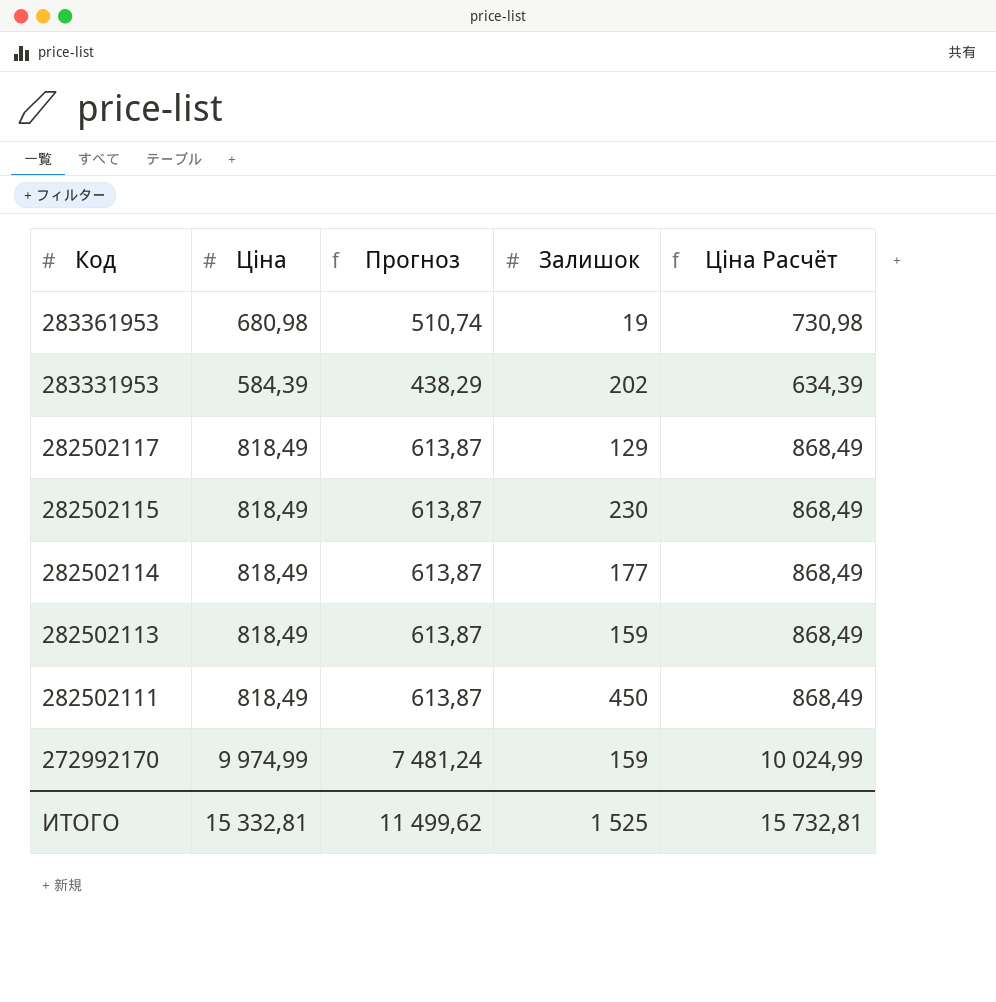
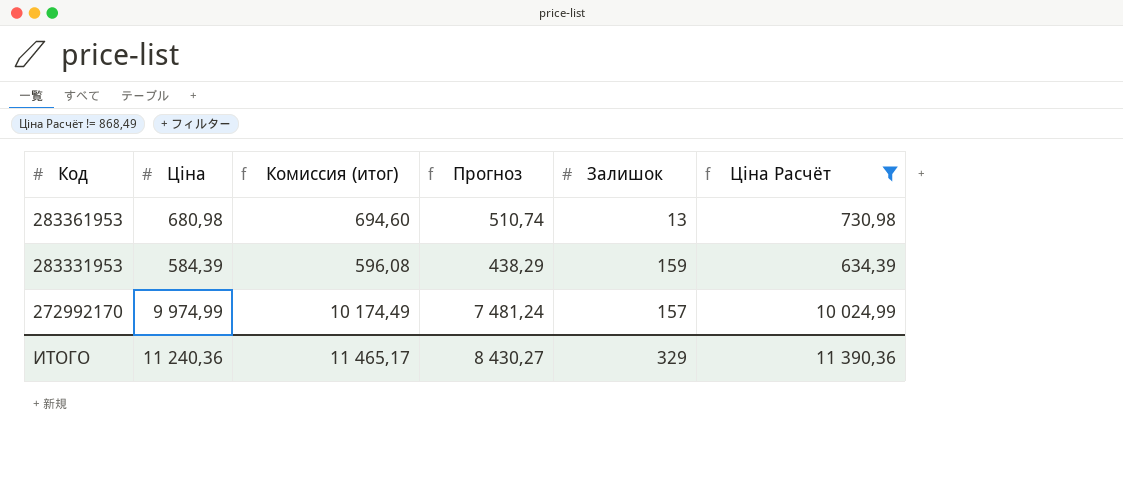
filter: none -> Ціна Расчёт != 868,49
column Комиссия (итог) | formula: none -> [Ціна] * 1,02
283361953 | Залишок: 19 -> 13
283331953 | Залишок: 202 -> 159
272992170 | Залишок: 159 -> 157
ИТОГО | Ціна: 15 332,81 -> 11 240,36
ИТОГО | Прогноз: 11 499,62 -> 8 430,27
ИТОГО | Залишок: 1 525 -> 329
ИТОГО | Ціна Расчёт: 15 732,81 -> 11 390,36

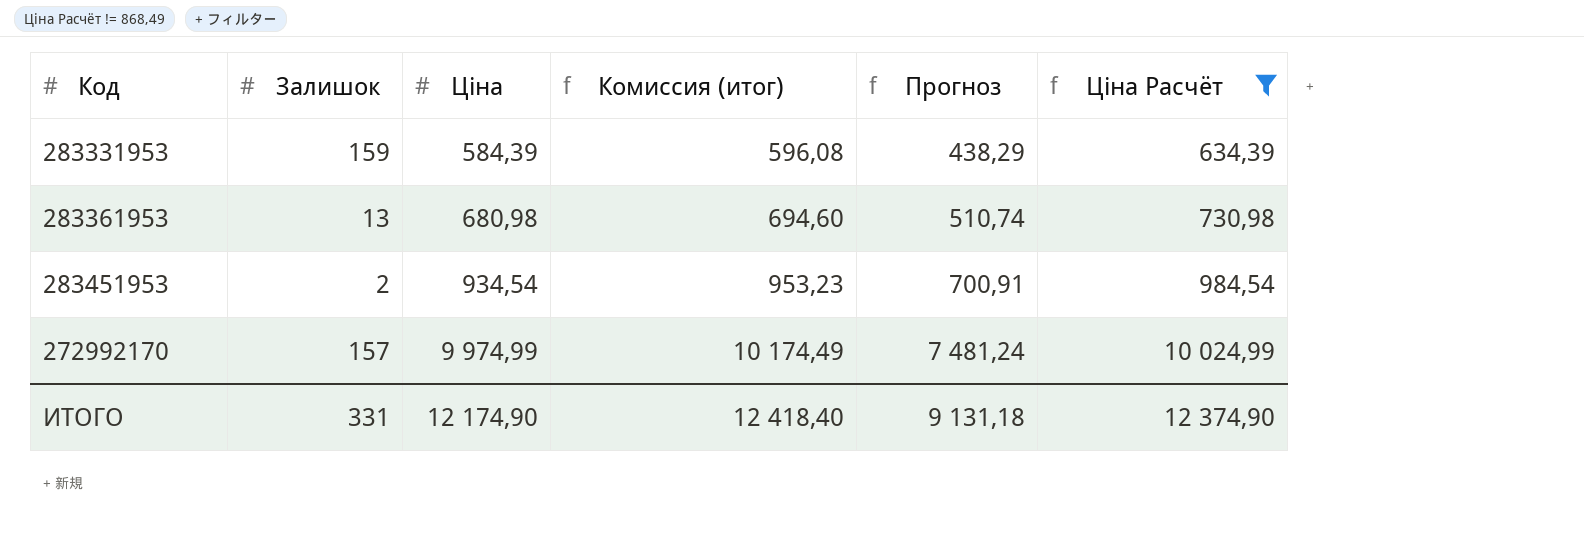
row order: Код descending -> Ціна ascending
column Залишок | position: 5 -> 2
row 283451953: none -> 2 | 934,54 | 953,23 | 700,91 | 984,54
ИТОГО | Залишок: 329 -> 331
ИТОГО | Ціна: 11 240,36 -> 12 174,90
ИТОГО | Комиссия (итог): 11 465,17 -> 12 418,40
ИТОГО | Прогноз: 8 430,27 -> 9 131,18
ИТОГО | Ціна Расчёт: 11 390,36 -> 12 374,90

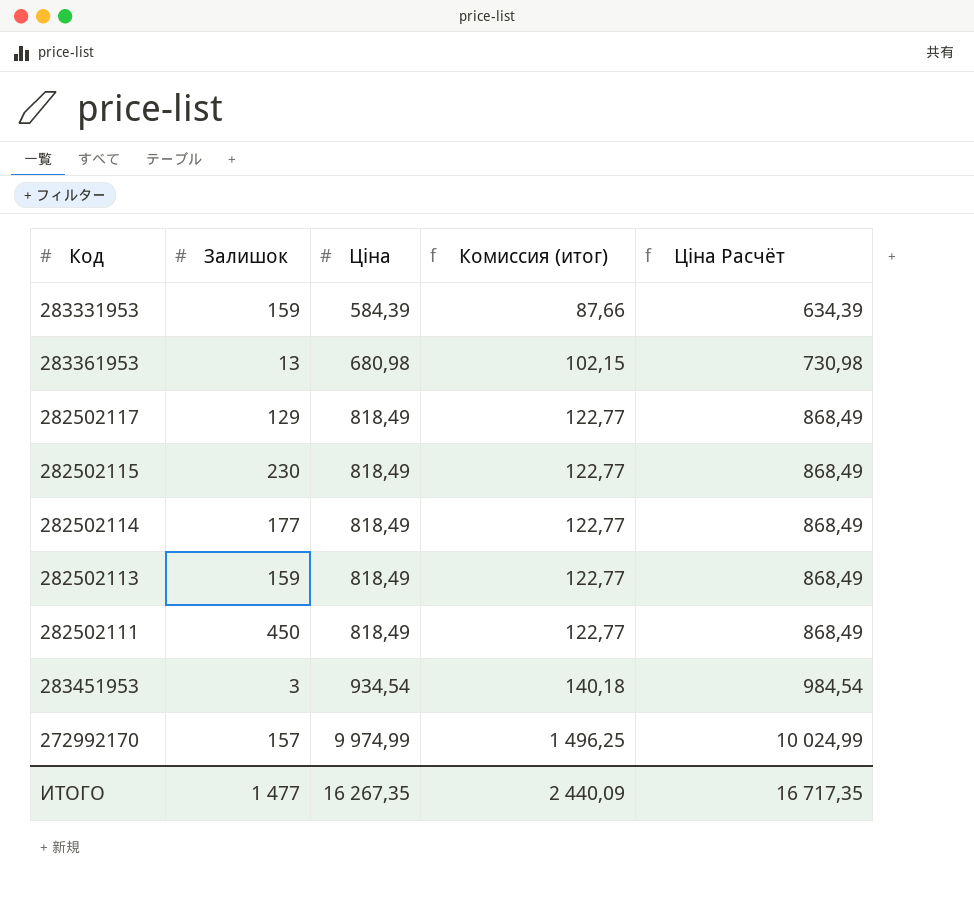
filter: Ціна Расчёт != 868,49 -> none
column Прогноз | formula: [Ціна] * 0,75 -> none
column Комиссия (итог) | formula: [Ціна] * 1,02 -> [Ціна] * 0,15
283451953 | Залишок: 2 -> 3
ИТОГО | Залишок: 331 -> 1 477
ИТОГО | Ціна: 12 174,90 -> 16 267,35
ИТОГО | Комиссия (итог): 12 418,40 -> 2 440,09
ИТОГО | Ціна Расчёт: 12 374,90 -> 16 717,35

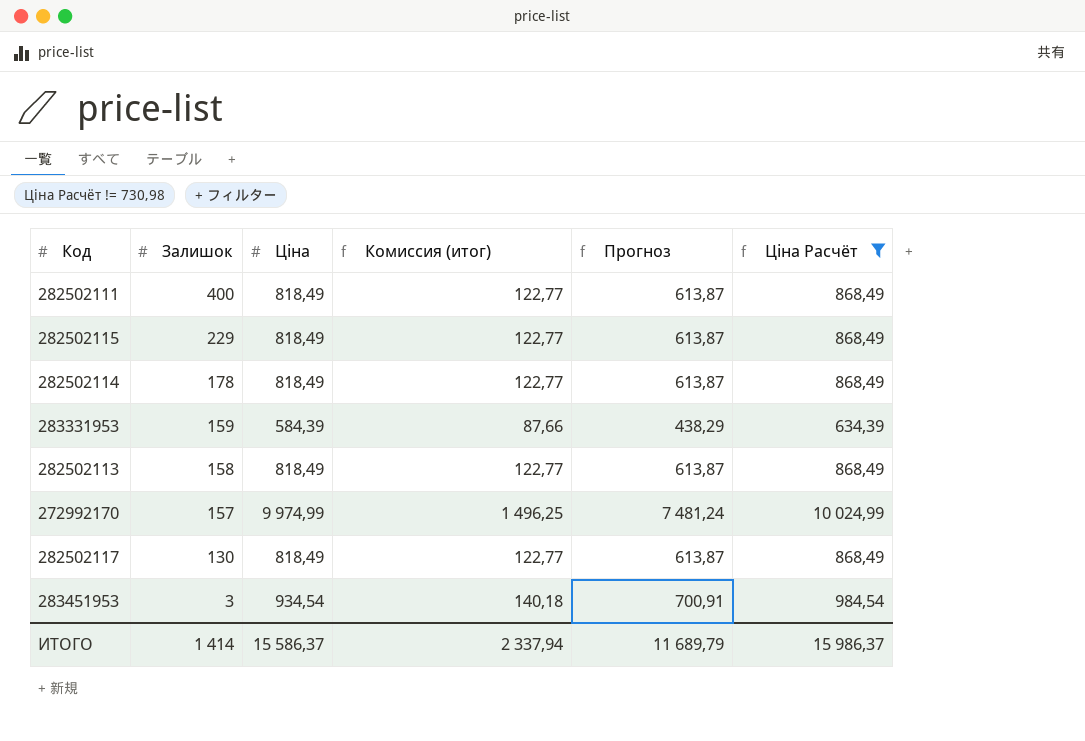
filter: none -> Ціна Расчёт != 730,98
row order: Ціна ascending -> Залишок descending
column Прогноз | formula: none -> [Ціна] * 0,75
282502111 | Залишок: 450 -> 400
282502115 | Залишок: 230 -> 229
282502114 | Залишок: 177 -> 178
282502113 | Залишок: 159 -> 158
282502117 | Залишок: 129 -> 130
ИТОГО | Залишок: 1 477 -> 1 414
ИТОГО | Ціна: 16 267,35 -> 15 586,37
ИТОГО | Комиссия (итог): 2 440,09 -> 2 337,94
ИТОГО | Ціна Расчёт: 16 717,35 -> 15 986,37

